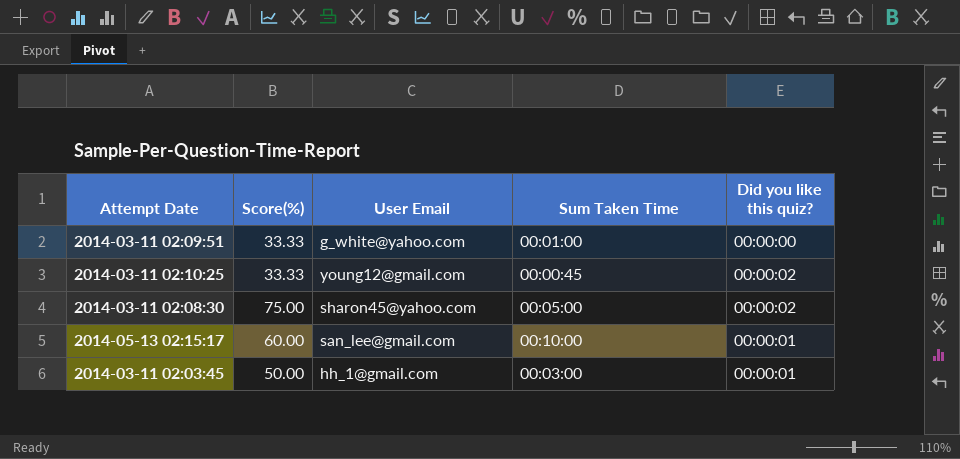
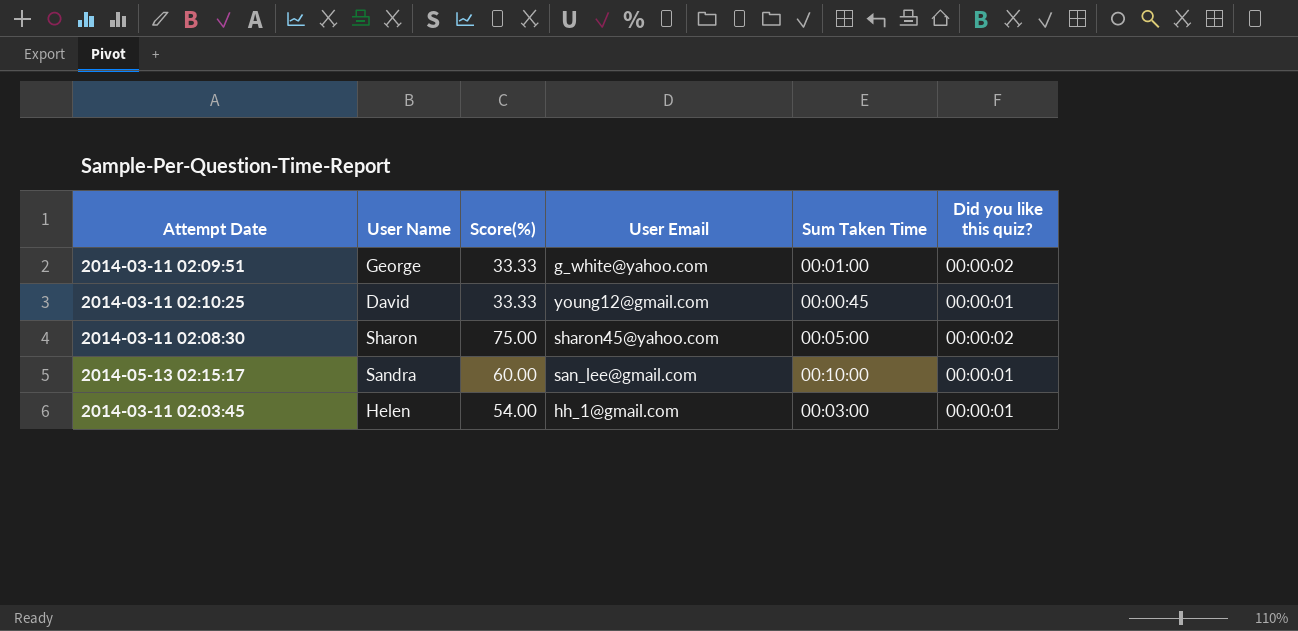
column User Name | position: none -> 2
2014-03-11 02:09:51 | Did you like this quiz?: 00:00:00 -> 00:00:02
2014-03-11 02:10:25 | Did you like this quiz?: 00:00:02 -> 00:00:01
2014-03-11 02:03:45 | Score(%): 50.00 -> 54.00

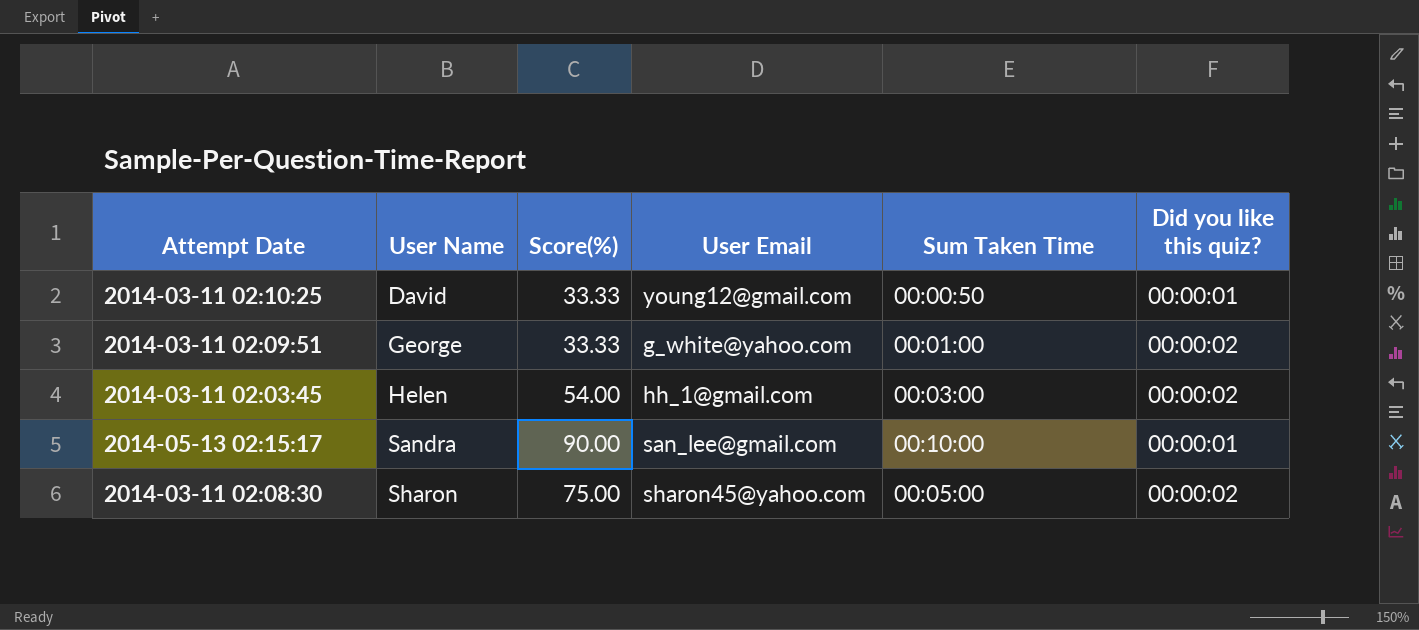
row order: none -> User Name ascending
2014-03-11 02:10:25 | Sum Taken Time: 00:00:45 -> 00:00:50
2014-03-11 02:03:45 | Did you like this quiz?: 00:00:01 -> 00:00:02
2014-05-13 02:15:17 | Score(%): 60.00 -> 90.00

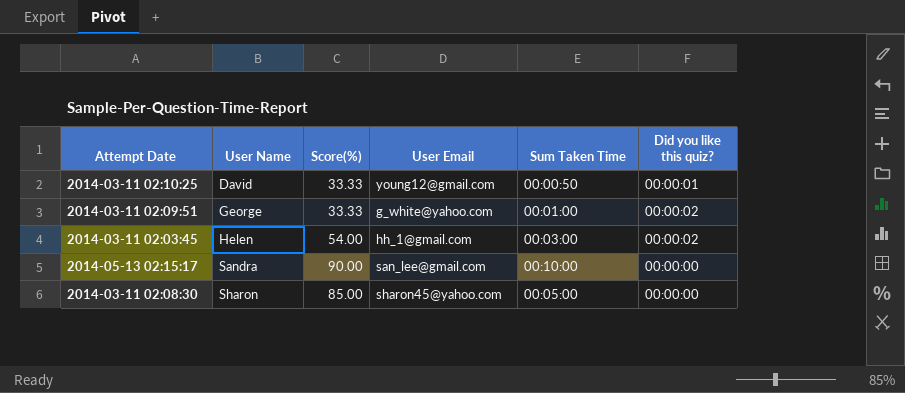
2014-05-13 02:15:17 | Did you like this quiz?: 00:00:01 -> 00:00:00
2014-03-11 02:08:30 | Score(%): 75.00 -> 85.00
2014-03-11 02:08:30 | Did you like this quiz?: 00:00:02 -> 00:00:00

